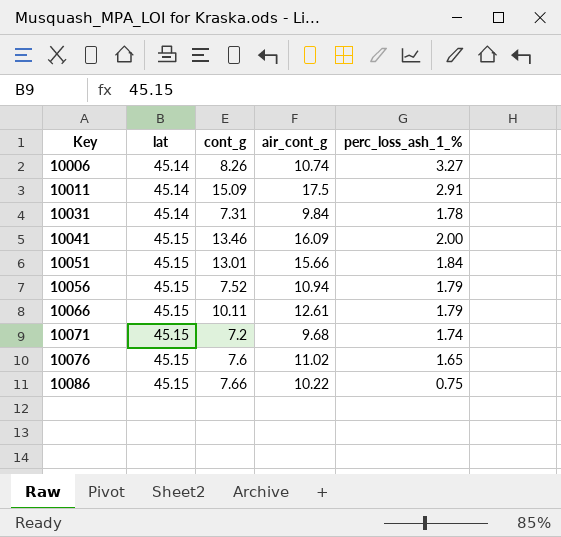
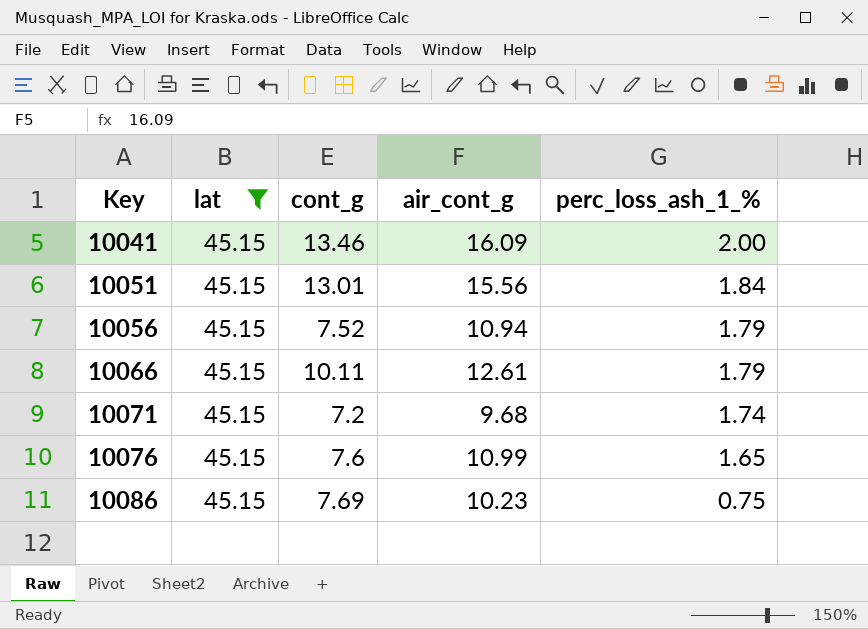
filter: none -> lat = 45.15
10051 | air_cont_g: 15.66 -> 15.56
10076 | air_cont_g: 11.02 -> 10.99
10086 | cont_g: 7.66 -> 7.69
10086 | air_cont_g: 10.22 -> 10.23

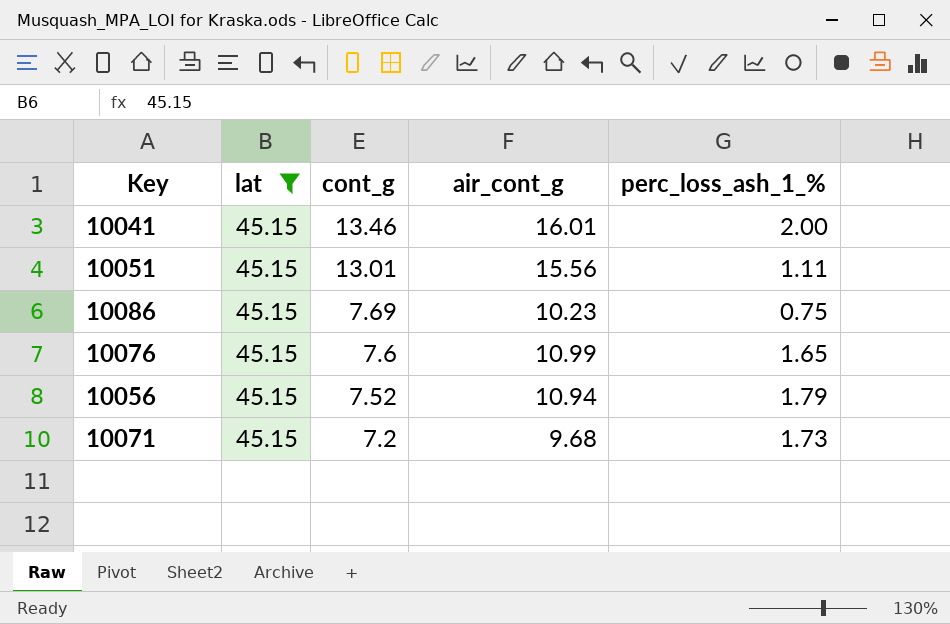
row order: Key ascending -> cont_g descending
row 10066: 45.15 | 10.11 | 12.61 | 1.79 -> none
10041 | air_cont_g: 16.09 -> 16.01
10051 | perc_loss_ash_1_%: 1.84 -> 1.11
10071 | perc_loss_ash_1_%: 1.74 -> 1.73

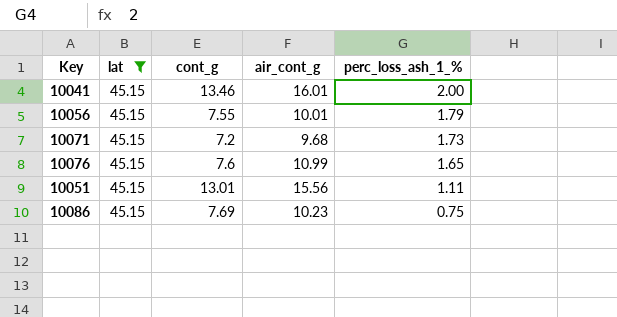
row order: cont_g descending -> perc_loss_ash_1_% descending
10056 | cont_g: 7.52 -> 7.55
10056 | air_cont_g: 10.94 -> 10.01

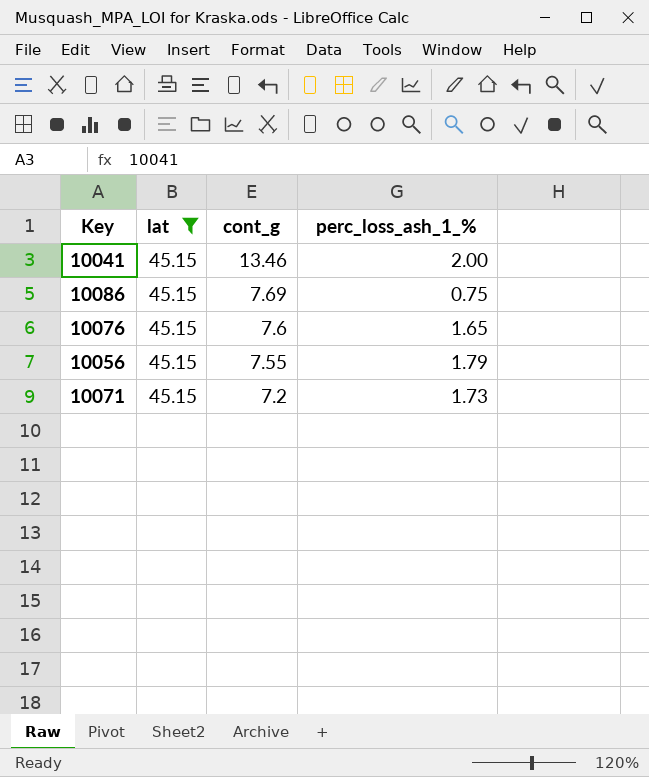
row order: perc_loss_ash_1_% descending -> cont_g descending
column air_cont_g | position: 4 -> none
row 10051: 45.15 | 13.01 | 15.56 | 1.11 -> none

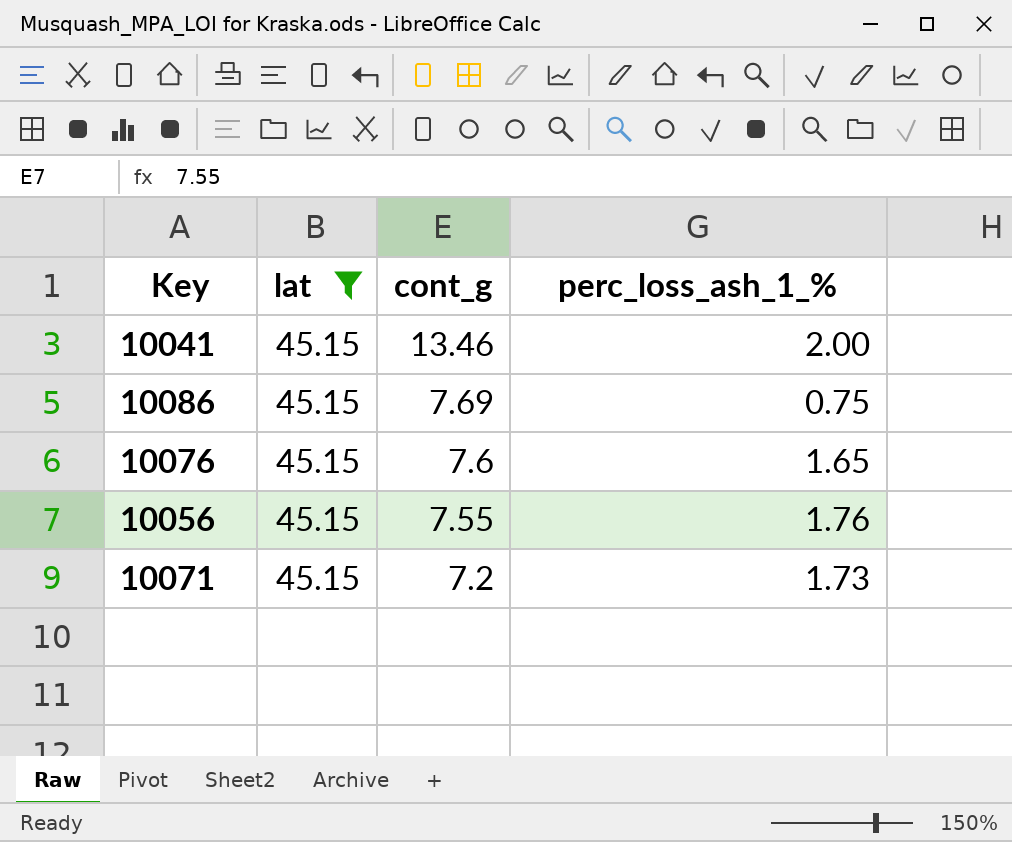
10056 | perc_loss_ash_1_%: 1.79 -> 1.76

